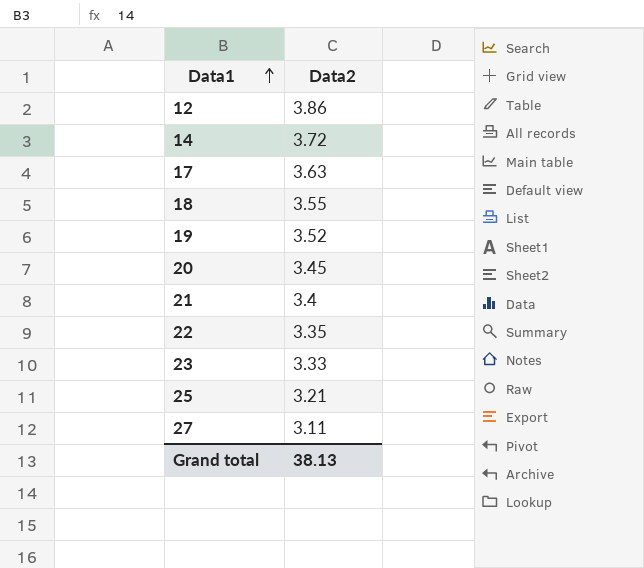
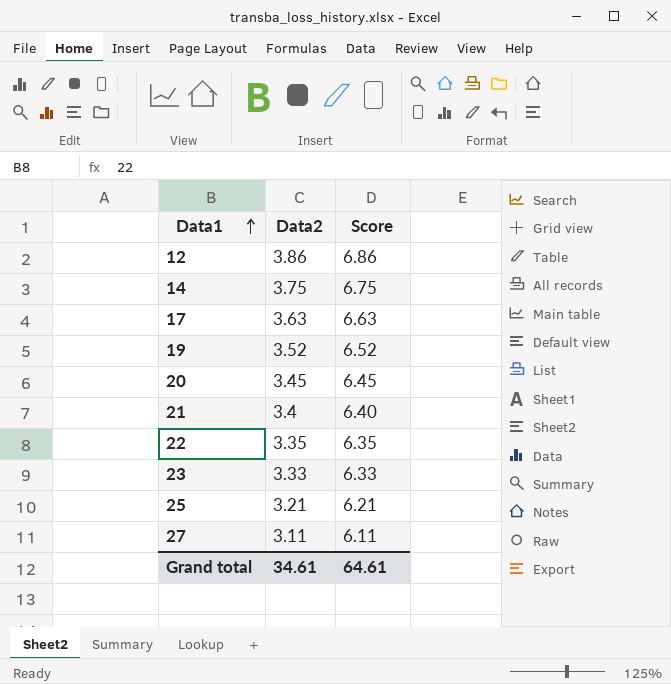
column Score | formula: none -> [Data2] + 3
row 18: 3.55 -> none
14 | Data2: 3.72 -> 3.75
Grand total | Data2: 38.13 -> 34.61

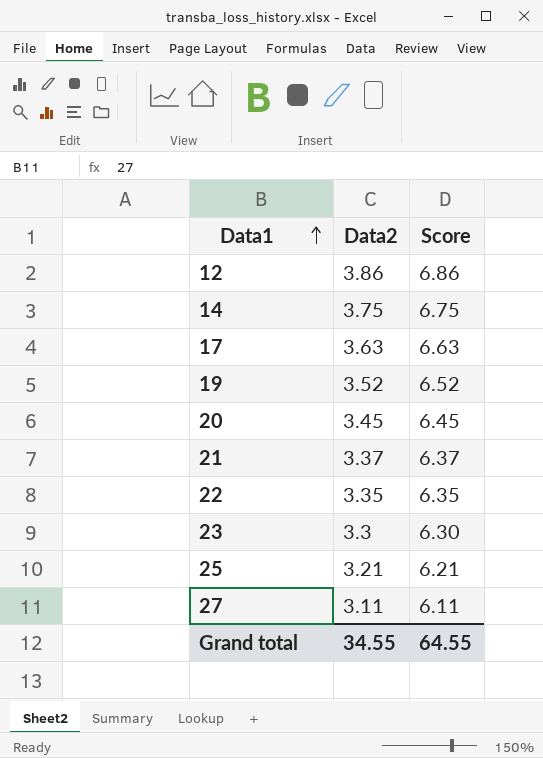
21 | Data2: 3.4 -> 3.37
21 | Score: 6.40 -> 6.37
23 | Data2: 3.33 -> 3.3
23 | Score: 6.33 -> 6.30
Grand total | Data2: 34.61 -> 34.55
Grand total | Score: 64.61 -> 64.55

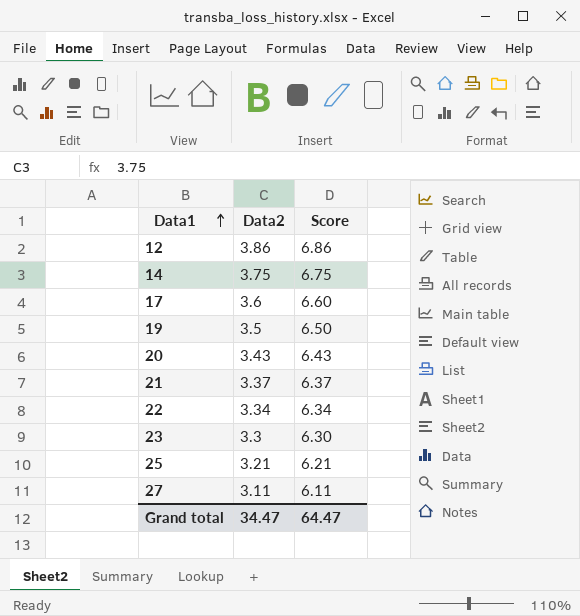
17 | Data2: 3.63 -> 3.6
17 | Score: 6.63 -> 6.60
19 | Data2: 3.52 -> 3.5
19 | Score: 6.52 -> 6.50
20 | Data2: 3.45 -> 3.43
20 | Score: 6.45 -> 6.43
22 | Data2: 3.35 -> 3.34
22 | Score: 6.35 -> 6.34
Grand total | Data2: 34.55 -> 34.47
Grand total | Score: 64.55 -> 64.47

